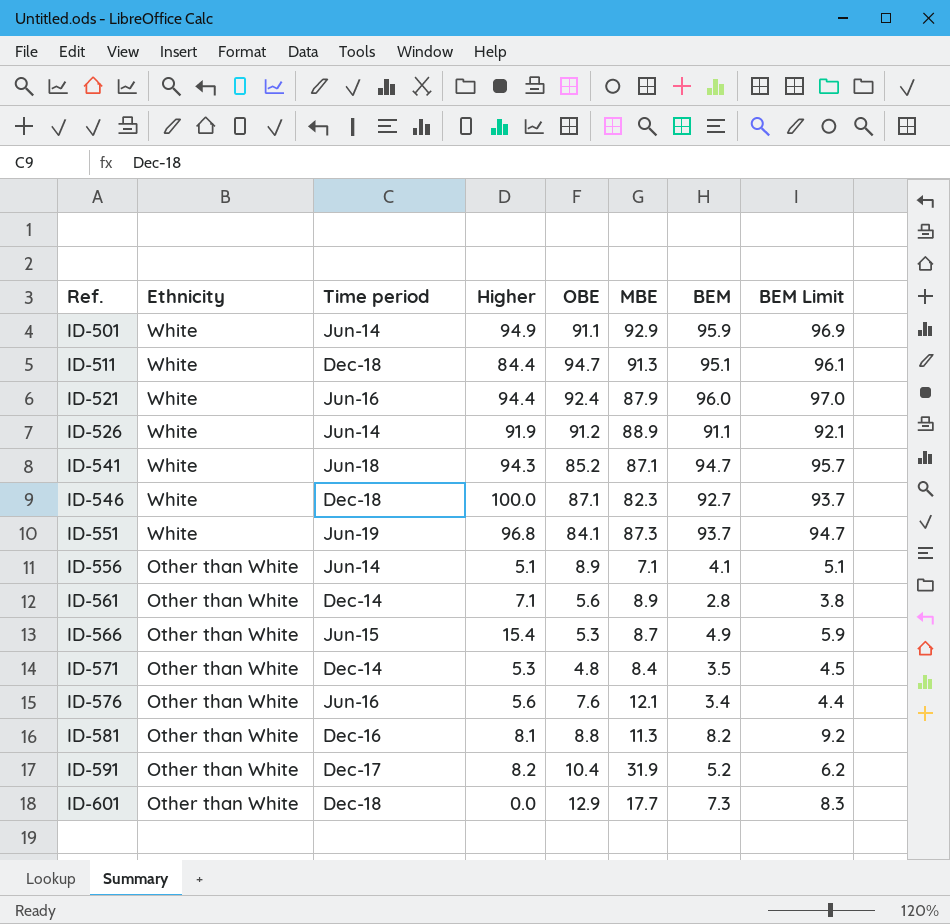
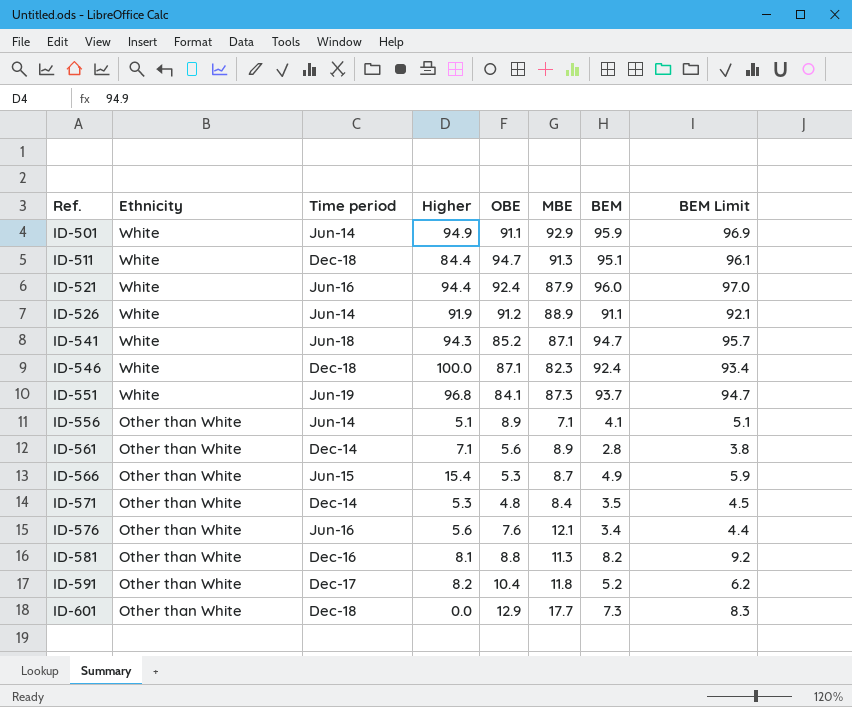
ID-546 | BEM: 92.7 -> 92.4
ID-546 | BEM Limit: 93.7 -> 93.4
ID-591 | MBE: 31.9 -> 11.8

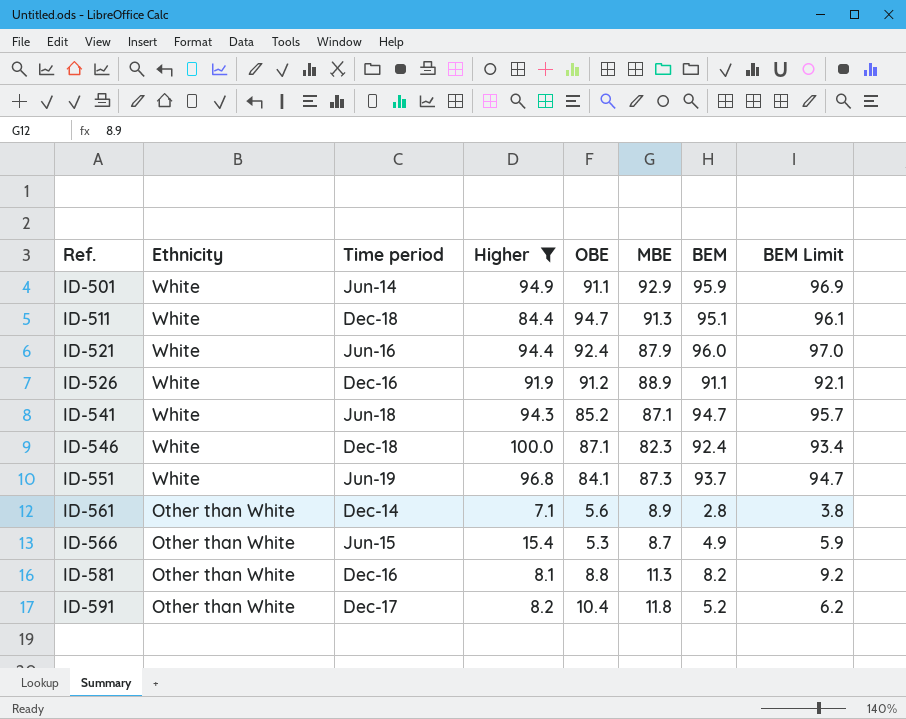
filter: none -> Higher >= 7.1
ID-526 | Time period: Jun-14 -> Dec-16

